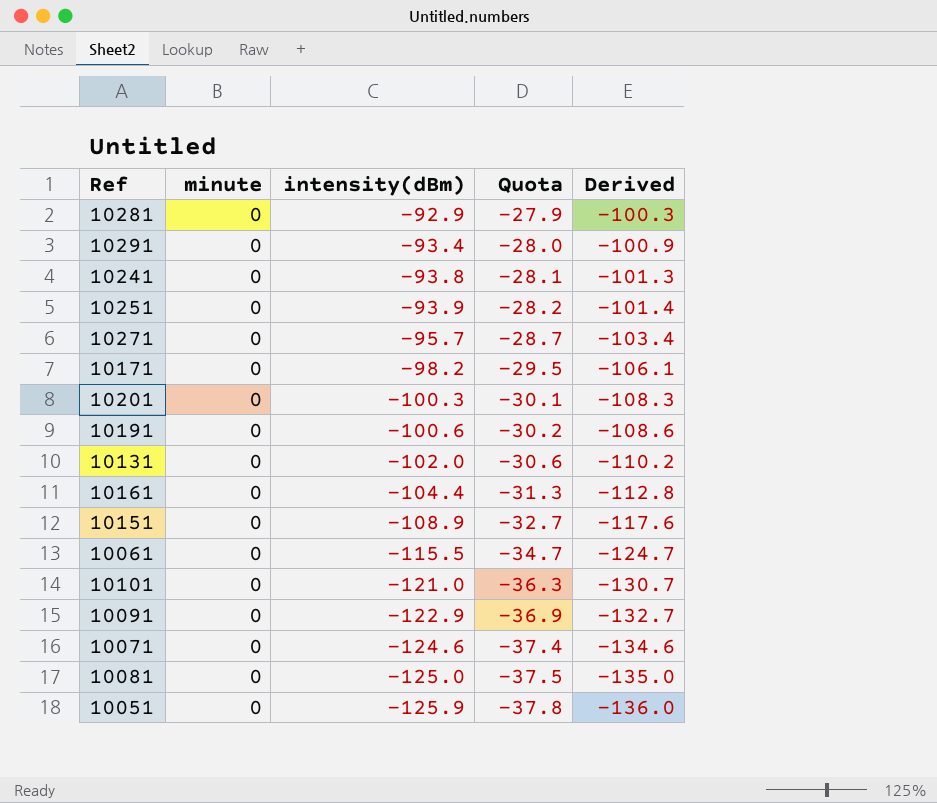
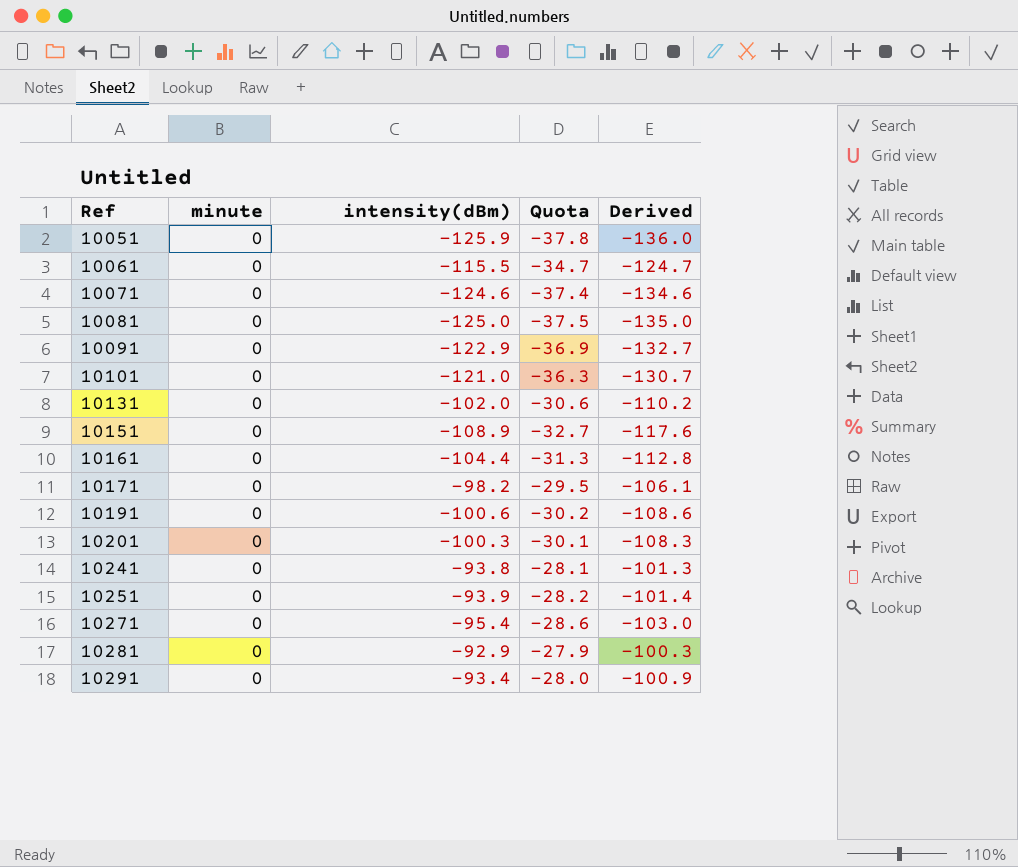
row order: intensity(dBm) descending -> Ref ascending
10271 | intensity(dBm): -95.7 -> -95.4
10271 | Quota: -28.7 -> -28.6
10271 | Derived: -103.4 -> -103.0

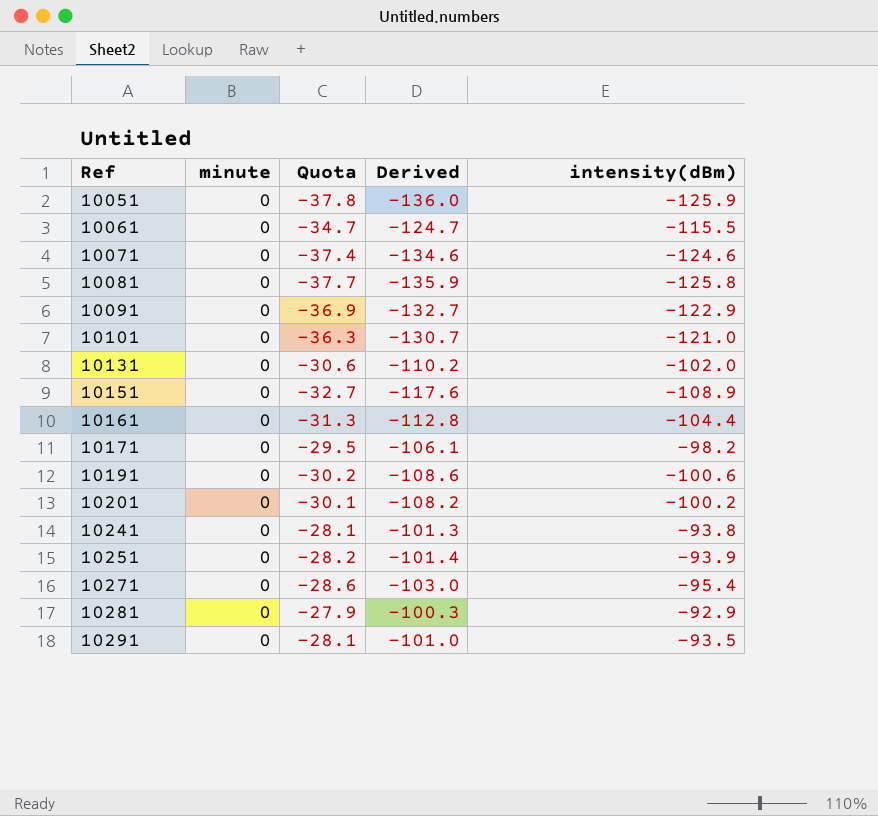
column intensity(dBm) | position: 3 -> 5
10081 | Quota: -37.5 -> -37.7
10081 | Derived: -135.0 -> -135.9
10081 | intensity(dBm): -125.0 -> -125.8
10201 | Derived: -108.3 -> -108.2
10201 | intensity(dBm): -100.3 -> -100.2
10291 | Quota: -28.0 -> -28.1
10291 | Derived: -100.9 -> -101.0
10291 | intensity(dBm): -93.4 -> -93.5

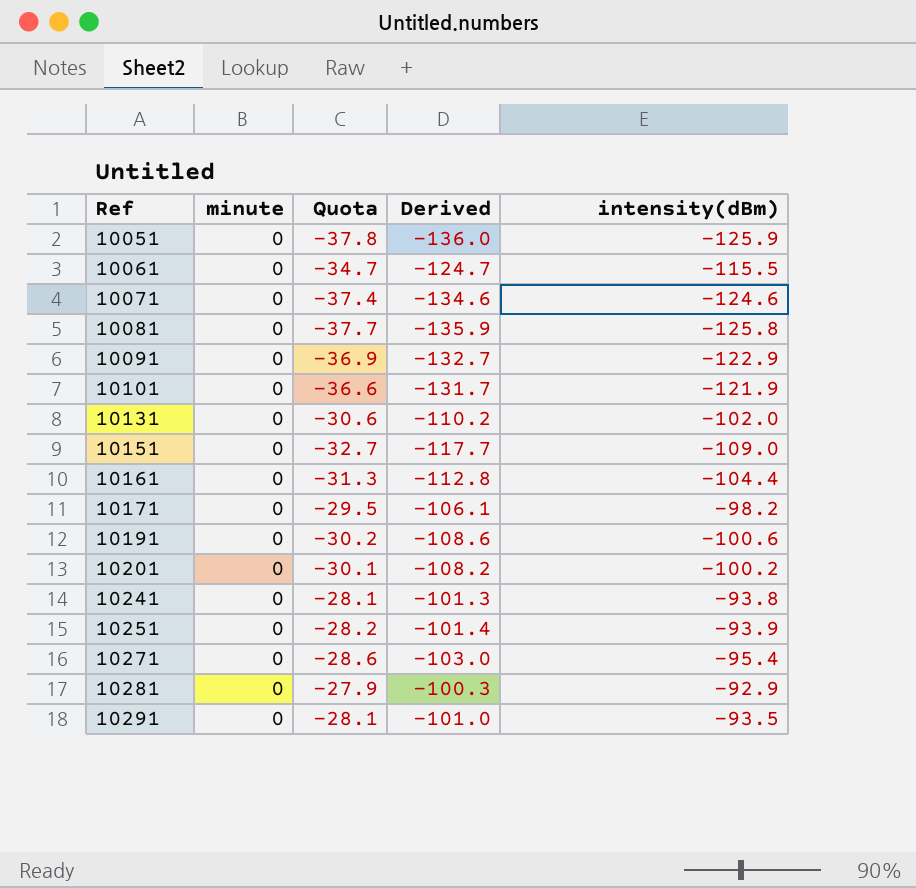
10101 | Quota: -36.3 -> -36.6
10101 | Derived: -130.7 -> -131.7
10101 | intensity(dBm): -121.0 -> -121.9
10151 | Derived: -117.6 -> -117.7
10151 | intensity(dBm): -108.9 -> -109.0

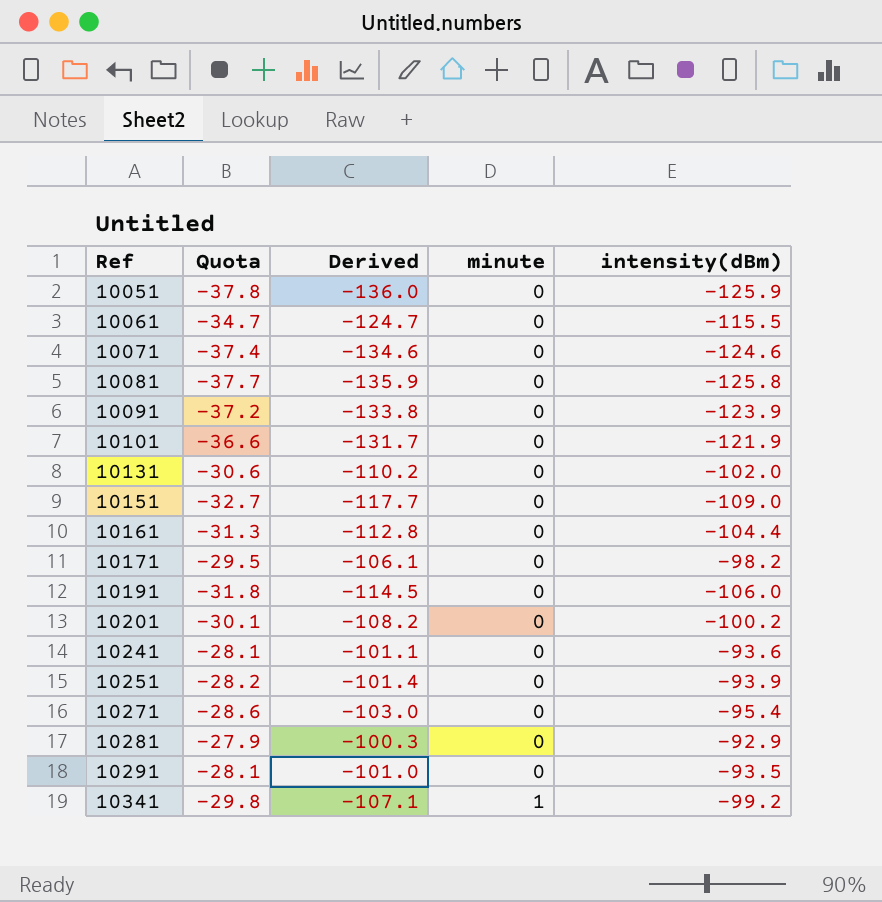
column minute | position: 2 -> 4
10091 | Quota: -36.9 -> -37.2
10091 | Derived: -132.7 -> -133.8
10091 | intensity(dBm): -122.9 -> -123.9
10191 | Quota: -30.2 -> -31.8
10191 | Derived: -108.6 -> -114.5
10191 | intensity(dBm): -100.6 -> -106.0
10241 | Derived: -101.3 -> -101.1
10241 | intensity(dBm): -93.8 -> -93.6
row 10341: none -> -29.8 | -107.1 | 1 | -99.2

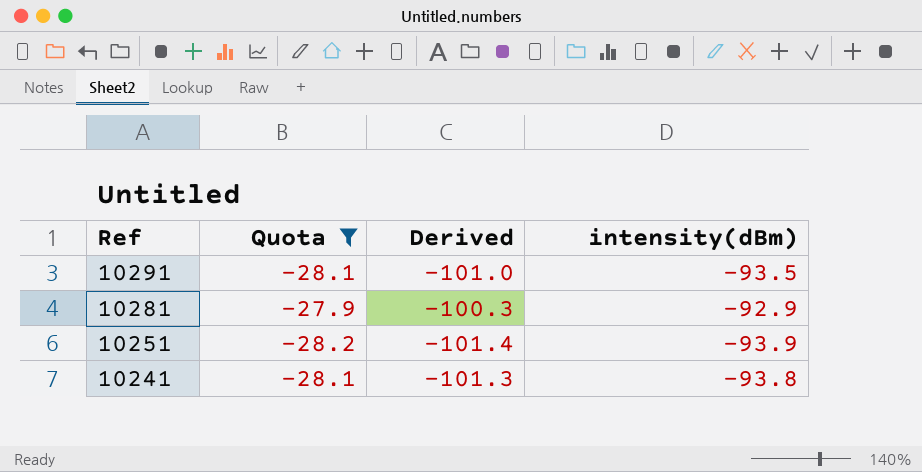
filter: none -> Quota >= -28.2
row order: Ref ascending -> Ref descending
column minute | position: 4 -> none
10241 | Derived: -101.1 -> -101.3
10241 | intensity(dBm): -93.6 -> -93.8

